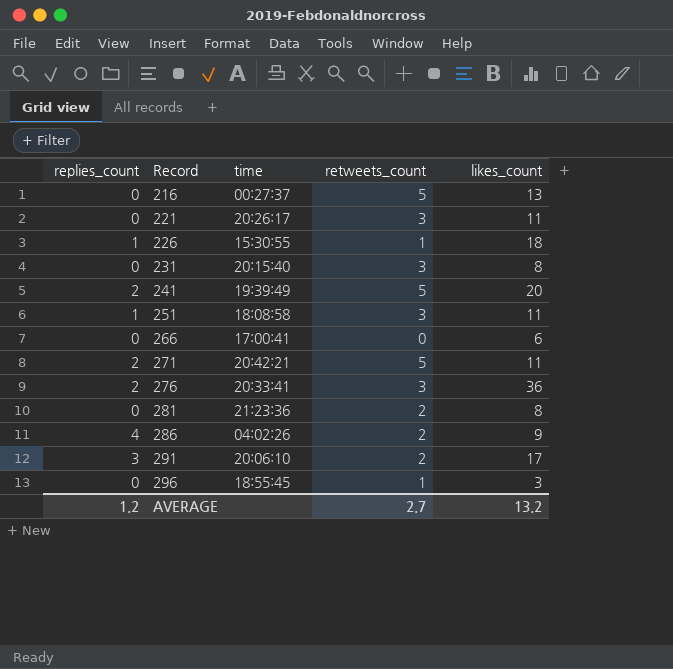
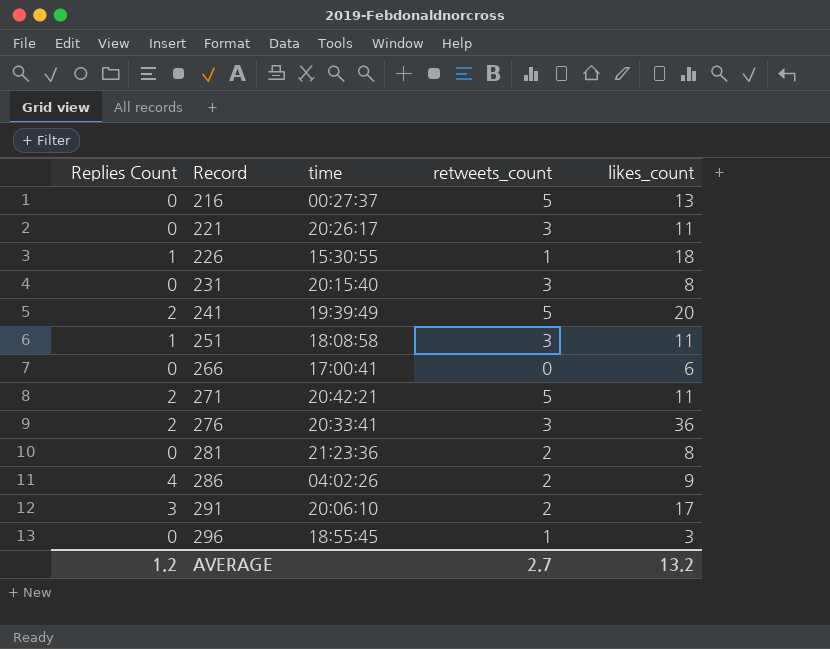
column name: replies_count -> Replies Count

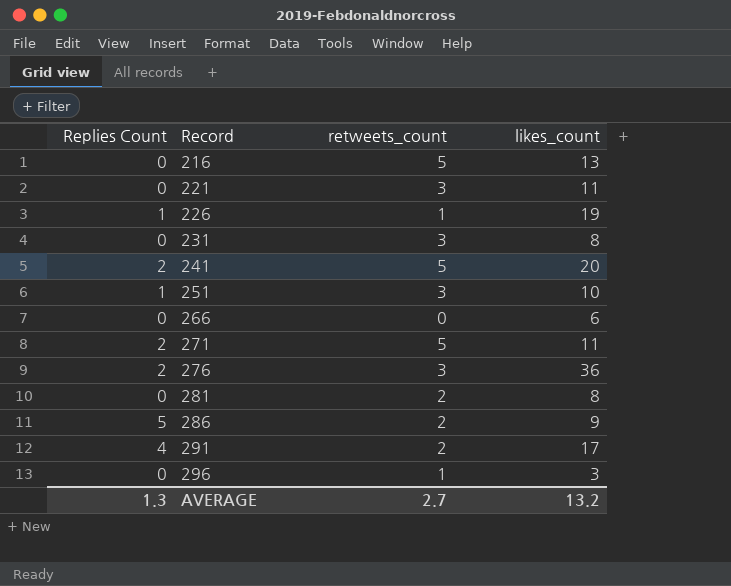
column time | position: 3 -> none
226 | likes_count: 18 -> 19
251 | likes_count: 11 -> 10
286 | Replies Count: 4 -> 5
291 | Replies Count: 3 -> 4
AVERAGE | Replies Count: 1.2 -> 1.3

